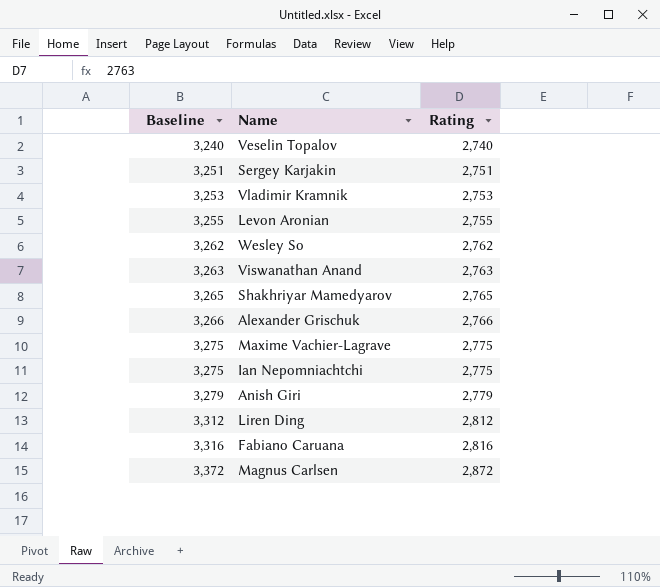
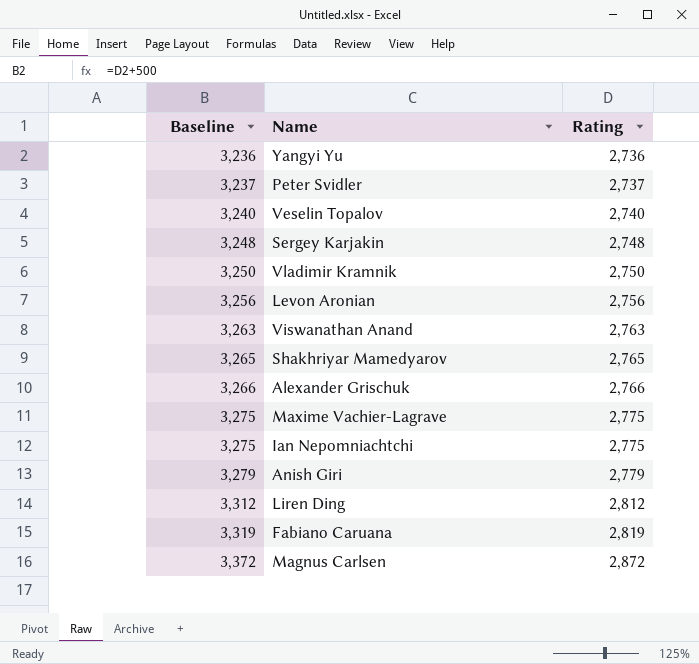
row Wesley So: 3,262 | 2,762 -> none
row Yangyi Yu: none -> 3,236 | 2,736
row Peter Svidler: none -> 3,237 | 2,737
Sergey Karjakin | Baseline: 3,251 -> 3,248
Sergey Karjakin | Rating: 2,751 -> 2,748
Vladimir Kramnik | Baseline: 3,253 -> 3,250
Vladimir Kramnik | Rating: 2,753 -> 2,750
Levon Aronian | Baseline: 3,255 -> 3,256
Levon Aronian | Rating: 2,755 -> 2,756
Fabiano Caruana | Baseline: 3,316 -> 3,319
Fabiano Caruana | Rating: 2,816 -> 2,819

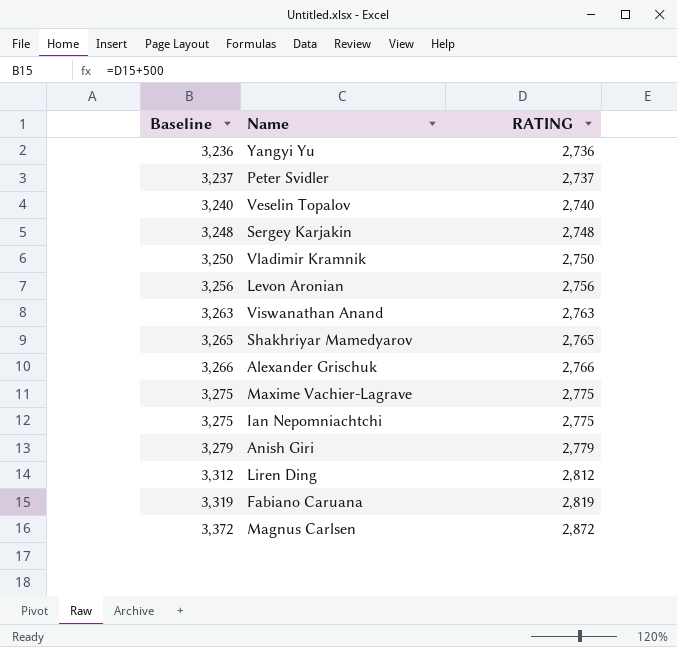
column name: Rating -> RATING

